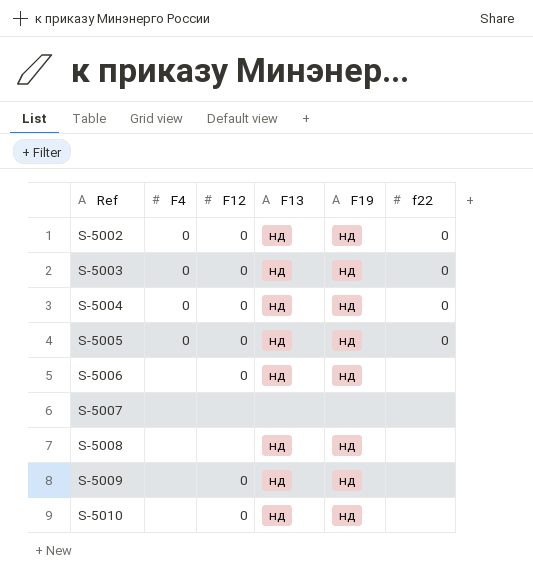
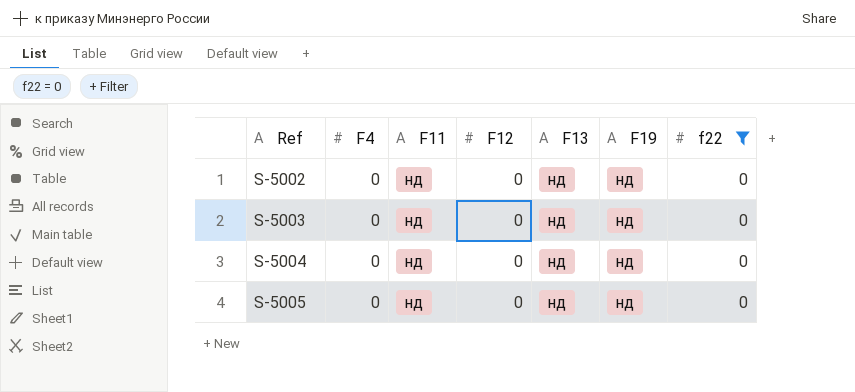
filter: none -> f22 = 0
column F11 | position: none -> 3

